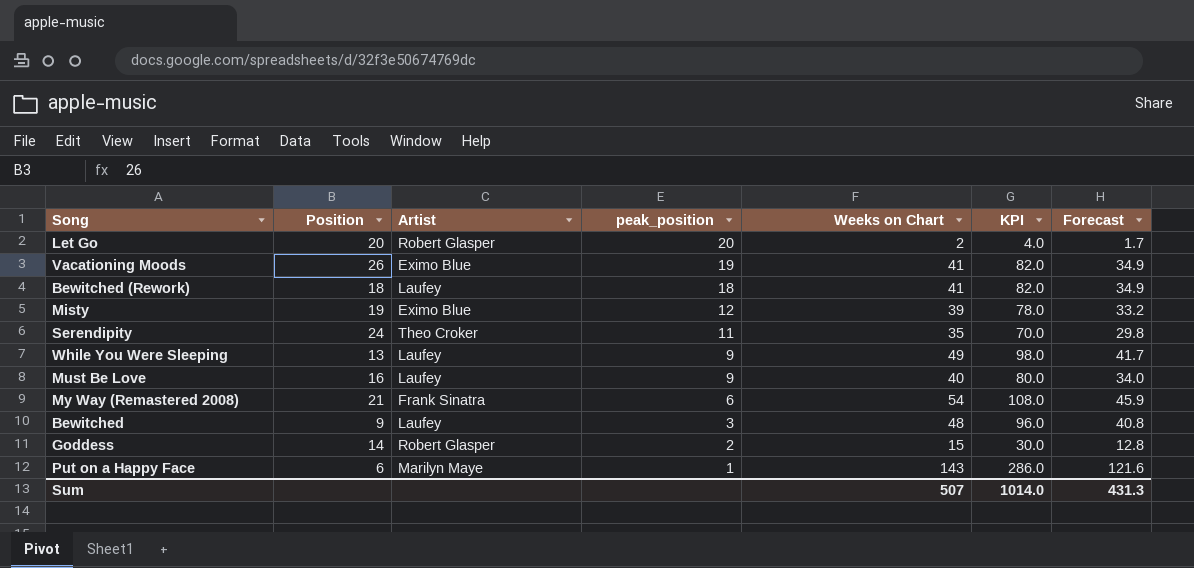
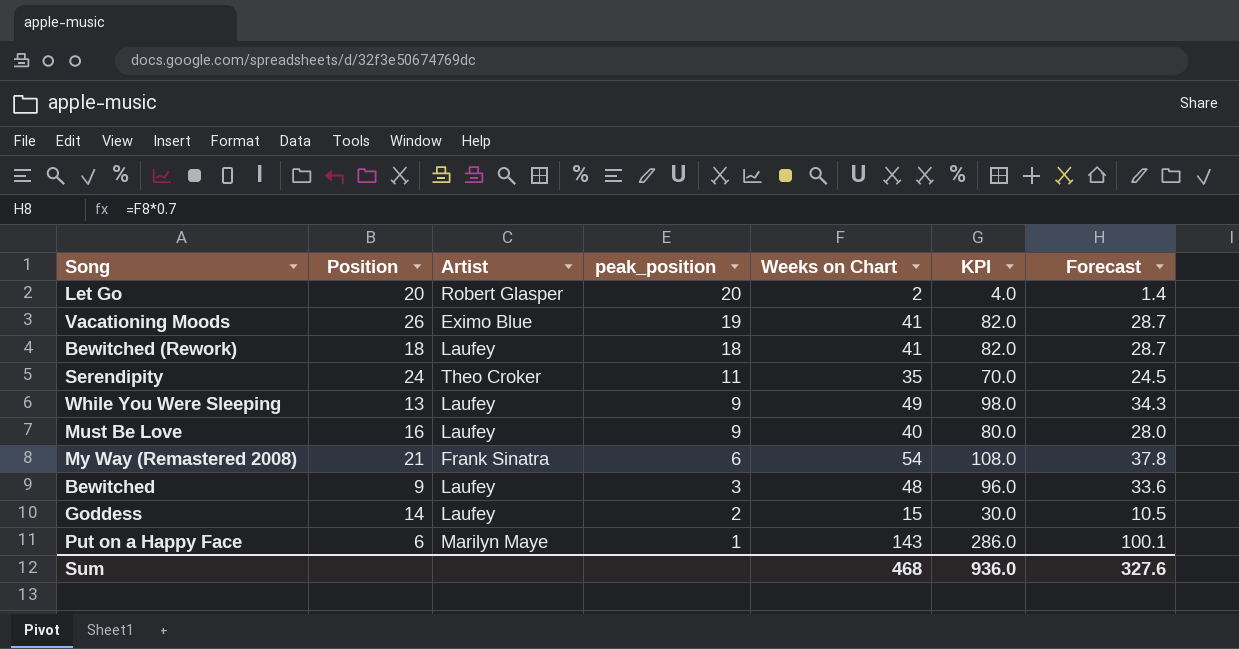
column Forecast | formula: [Weeks on Chart] * 0.85 -> [Weeks on Chart] * 0.7
row Misty: 19 | Eximo Blue | 12 | 39 | 78.0 | 33.2 -> none
Goddess | Artist: Robert Glasper -> Laufey
Sum | Weeks on Chart: 507 -> 468
Sum | KPI: 1014.0 -> 936.0
Sum | Forecast: 431.3 -> 327.6

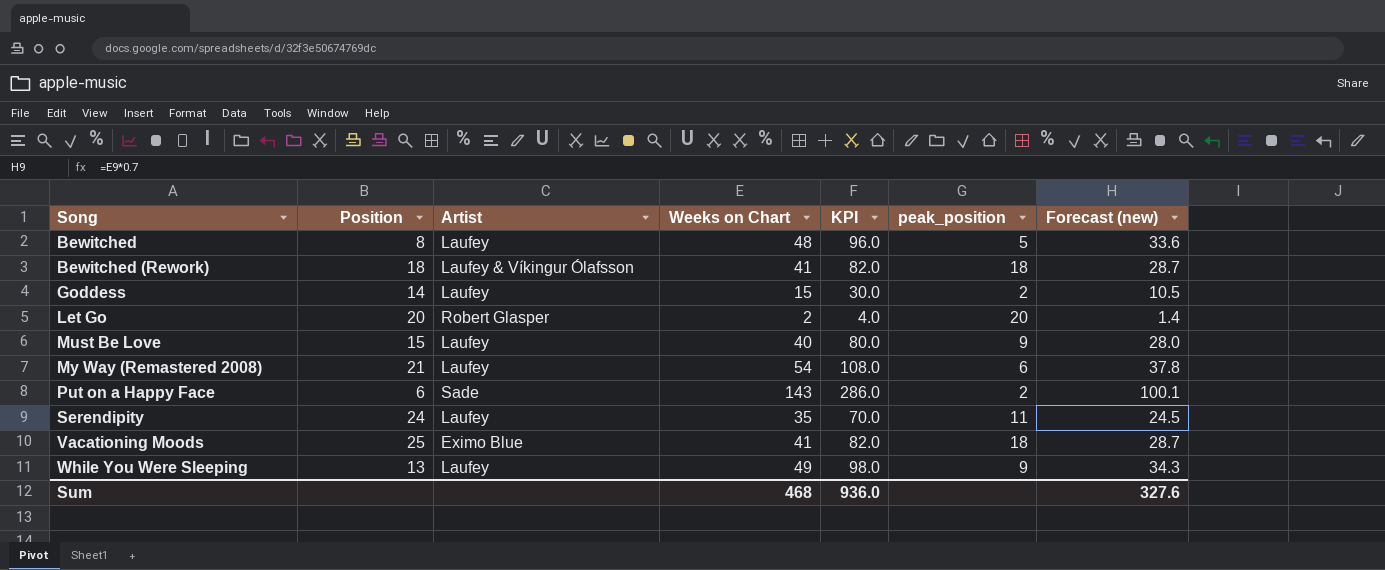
row order: peak_position descending -> Song ascending
column peak_position | position: 4 -> 6
column name: Forecast -> Forecast (new)
Bewitched | Position: 9 -> 8
Bewitched | peak_position: 3 -> 5
Bewitched (Rework) | Artist: Laufey -> Laufey & Víkingur Ólafsson
Must Be Love | Position: 16 -> 15
My Way (Remastered 2008) | Artist: Frank Sinatra -> Laufey
Put on a Happy Face | Artist: Marilyn Maye -> Sade
Put on a Happy Face | peak_position: 1 -> 2
Serendipity | Artist: Theo Croker -> Laufey
Vacationing Moods | Position: 26 -> 25
Vacationing Moods | peak_position: 19 -> 18

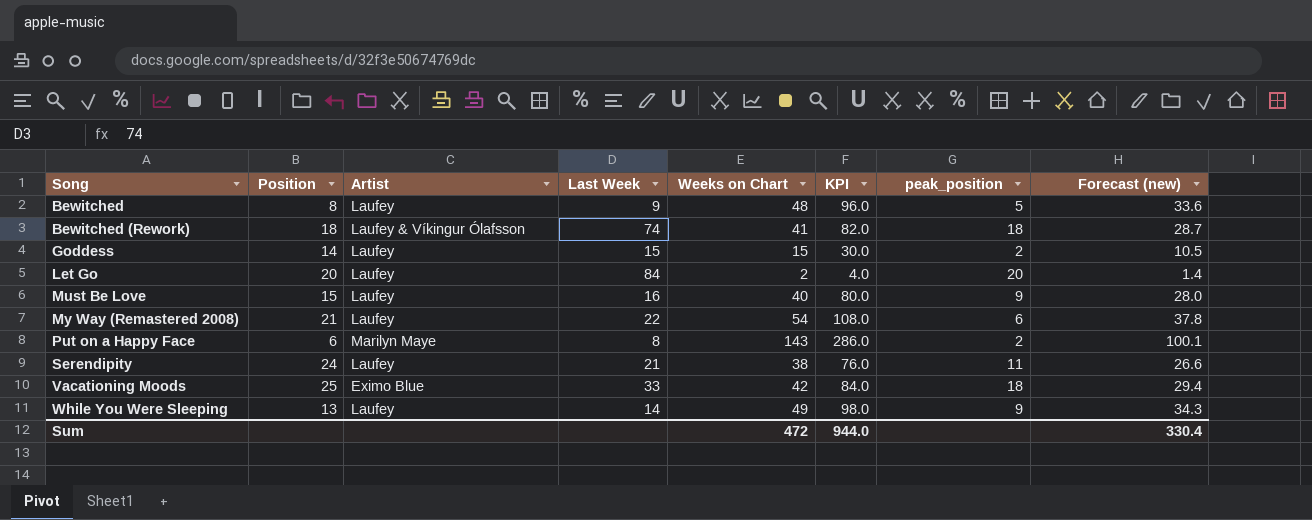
column Last Week | position: none -> 4
Let Go | Artist: Robert Glasper -> Laufey
Put on a Happy Face | Artist: Sade -> Marilyn Maye
Serendipity | Weeks on Chart: 35 -> 38
Serendipity | KPI: 70.0 -> 76.0
Serendipity | Forecast (new): 24.5 -> 26.6
Vacationing Moods | Weeks on Chart: 41 -> 42
Vacationing Moods | KPI: 82.0 -> 84.0
Vacationing Moods | Forecast (new): 28.7 -> 29.4
Sum | Weeks on Chart: 468 -> 472
Sum | KPI: 936.0 -> 944.0
Sum | Forecast (new): 327.6 -> 330.4

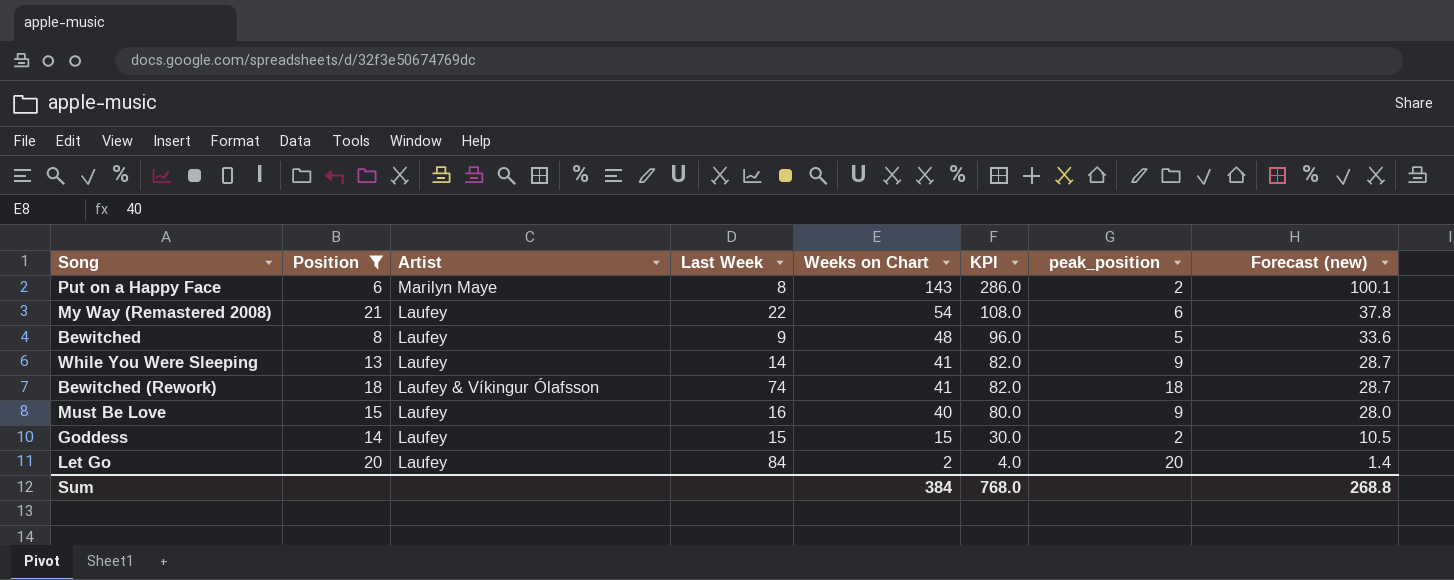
filter: none -> Position <= 21
row order: Song ascending -> Weeks on Chart descending
While You Were Sleeping | Weeks on Chart: 49 -> 41
While You Were Sleeping | KPI: 98.0 -> 82.0
While You Were Sleeping | Forecast (new): 34.3 -> 28.7
Sum | Weeks on Chart: 472 -> 384
Sum | KPI: 944.0 -> 768.0
Sum | Forecast (new): 330.4 -> 268.8

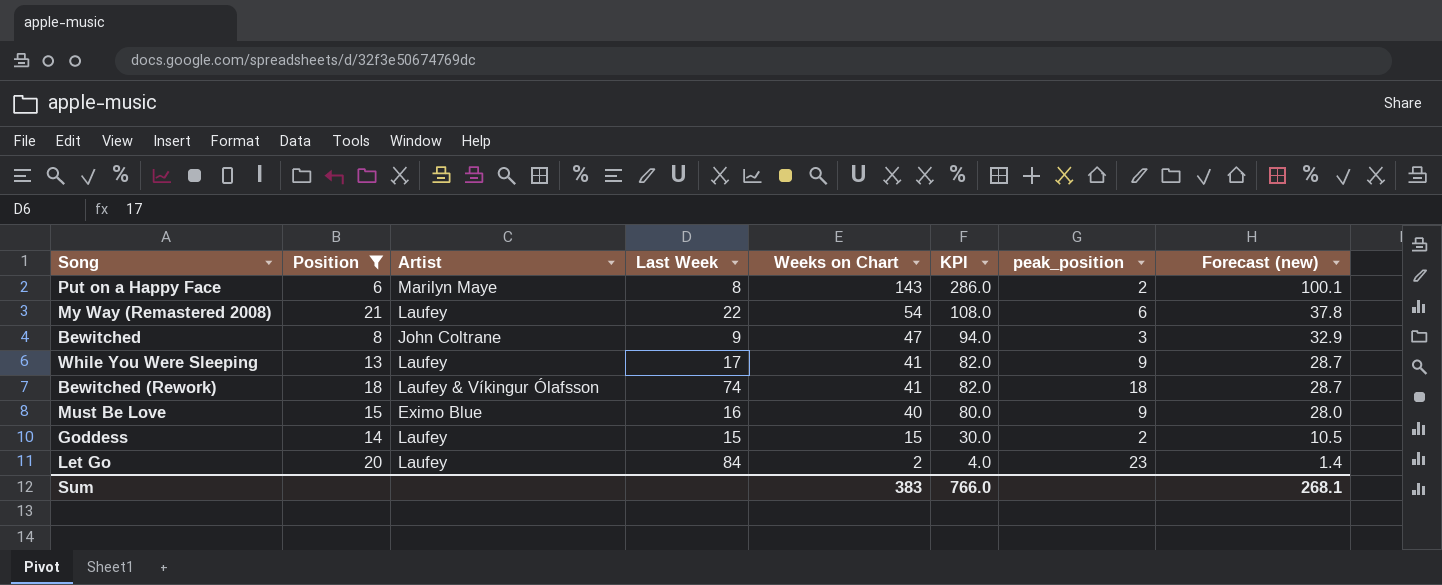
Bewitched | Artist: Laufey -> John Coltrane
Bewitched | Weeks on Chart: 48 -> 47
Bewitched | KPI: 96.0 -> 94.0
Bewitched | peak_position: 5 -> 3
Bewitched | Forecast (new): 33.6 -> 32.9
While You Were Sleeping | Last Week: 14 -> 17
Must Be Love | Artist: Laufey -> Eximo Blue
Let Go | peak_position: 20 -> 23
Sum | Weeks on Chart: 384 -> 383
Sum | KPI: 768.0 -> 766.0
Sum | Forecast (new): 268.8 -> 268.1

